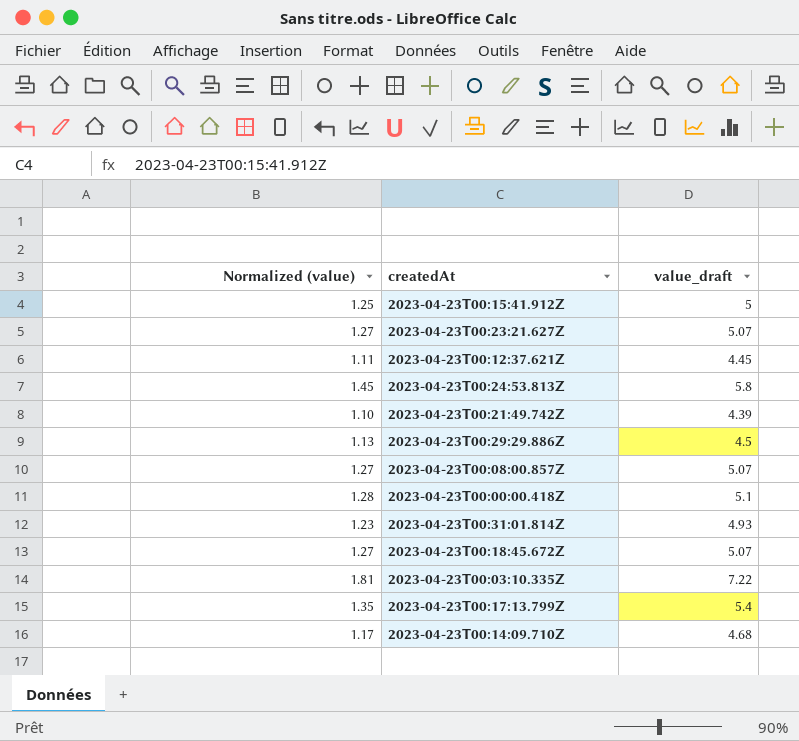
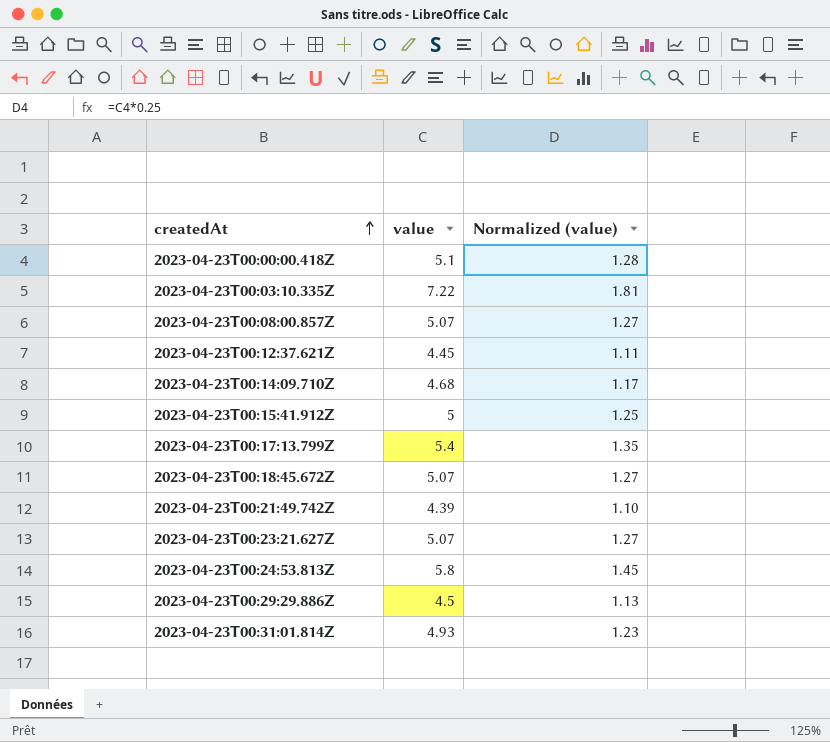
row order: none -> createdAt ascending
column name: value_draft -> value
column Normalized (value) | position: 1 -> 3

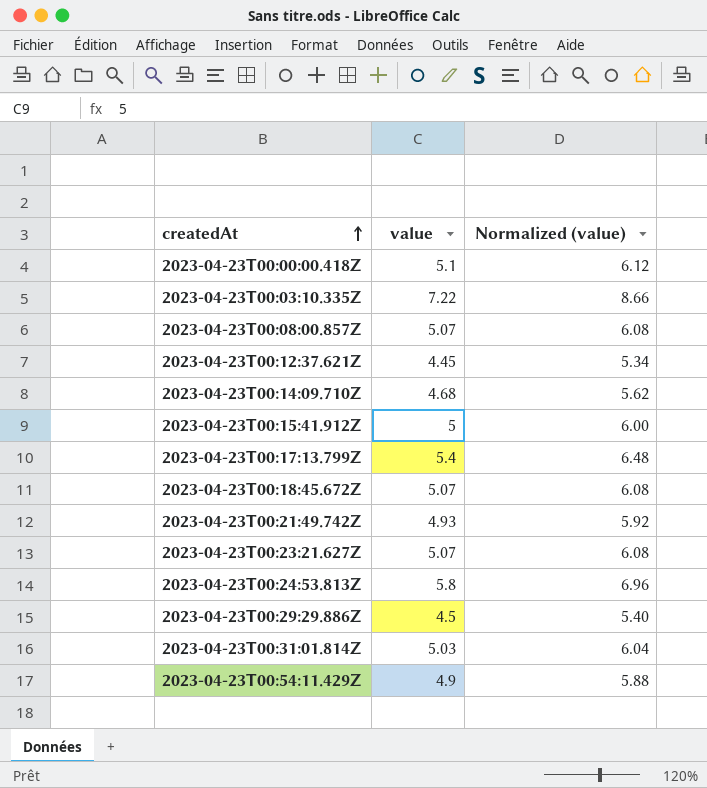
column Normalized (value) | formula: [value] * 0.25 -> [value] * 1.2
2023-04-23T00:21:49.742Z | value: 4.39 -> 4.93
2023-04-23T00:31:01.814Z | value: 4.93 -> 5.03
row 2023-04-23T00:54:11.429Z: none -> 4.9 | 5.88

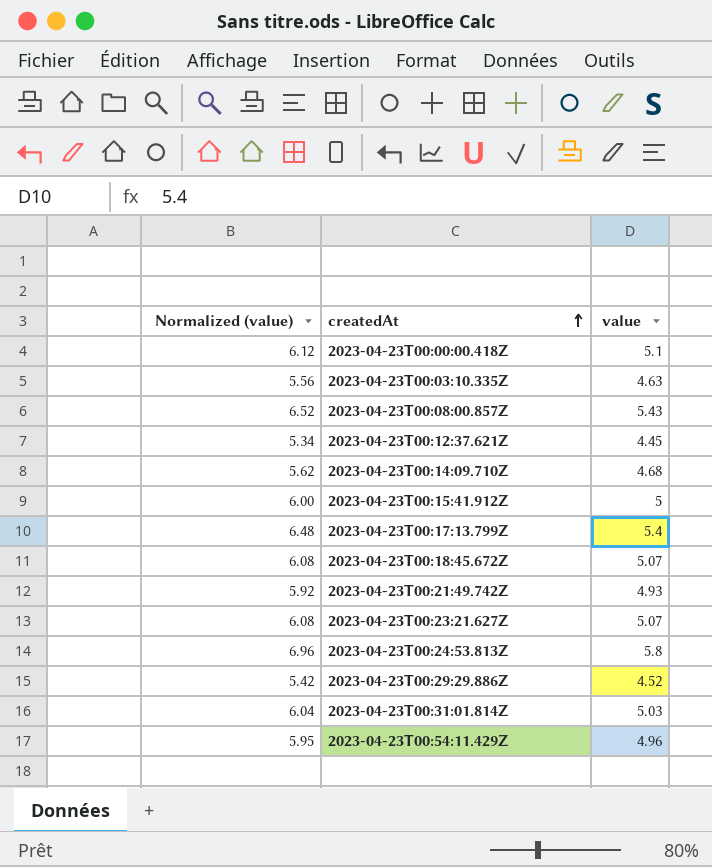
column Normalized (value) | position: 3 -> 1
2023-04-23T00:03:10.335Z | Normalized (value): 8.66 -> 5.56
2023-04-23T00:03:10.335Z | value: 7.22 -> 4.63
2023-04-23T00:08:00.857Z | Normalized (value): 6.08 -> 6.52
2023-04-23T00:08:00.857Z | value: 5.07 -> 5.43
2023-04-23T00:29:29.886Z | Normalized (value): 5.40 -> 5.42
2023-04-23T00:29:29.886Z | value: 4.5 -> 4.52
2023-04-23T00:54:11.429Z | Normalized (value): 5.88 -> 5.95
2023-04-23T00:54:11.429Z | value: 4.9 -> 4.96

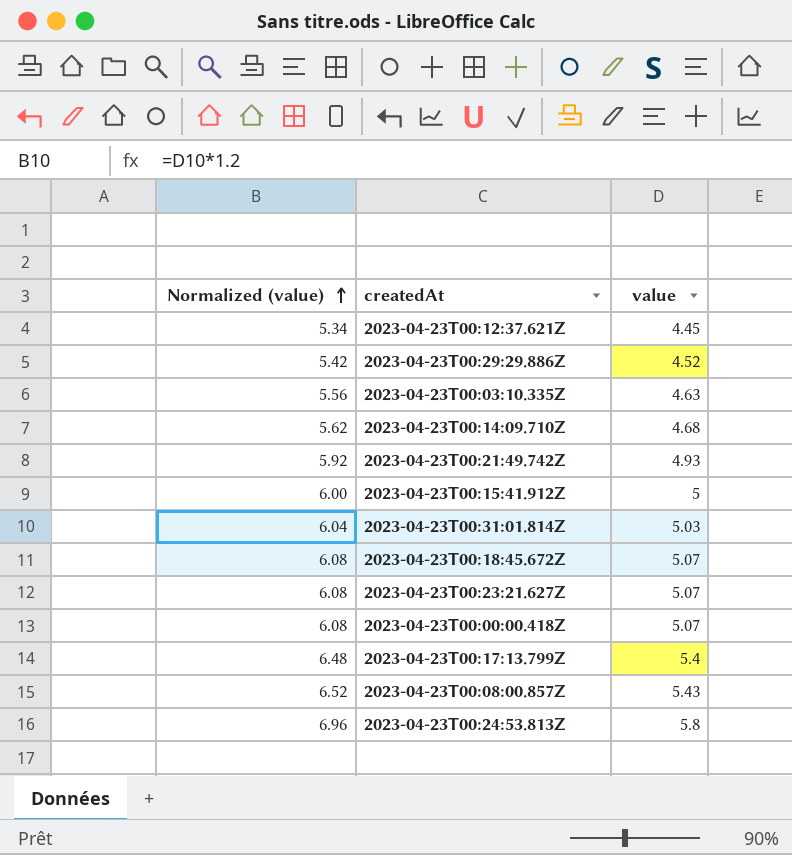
row order: createdAt ascending -> Normalized (value) ascending
row 2023-04-23T00:54:11.429Z: 5.95 | 4.96 -> none
2023-04-23T00:00:00.418Z | Normalized (value): 6.12 -> 6.08
2023-04-23T00:00:00.418Z | value: 5.1 -> 5.07

